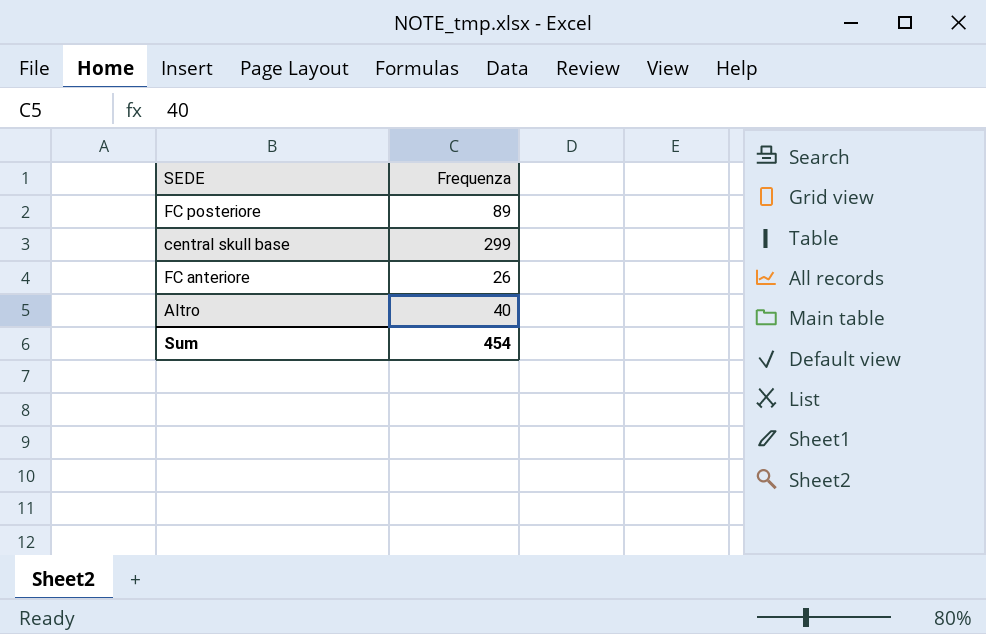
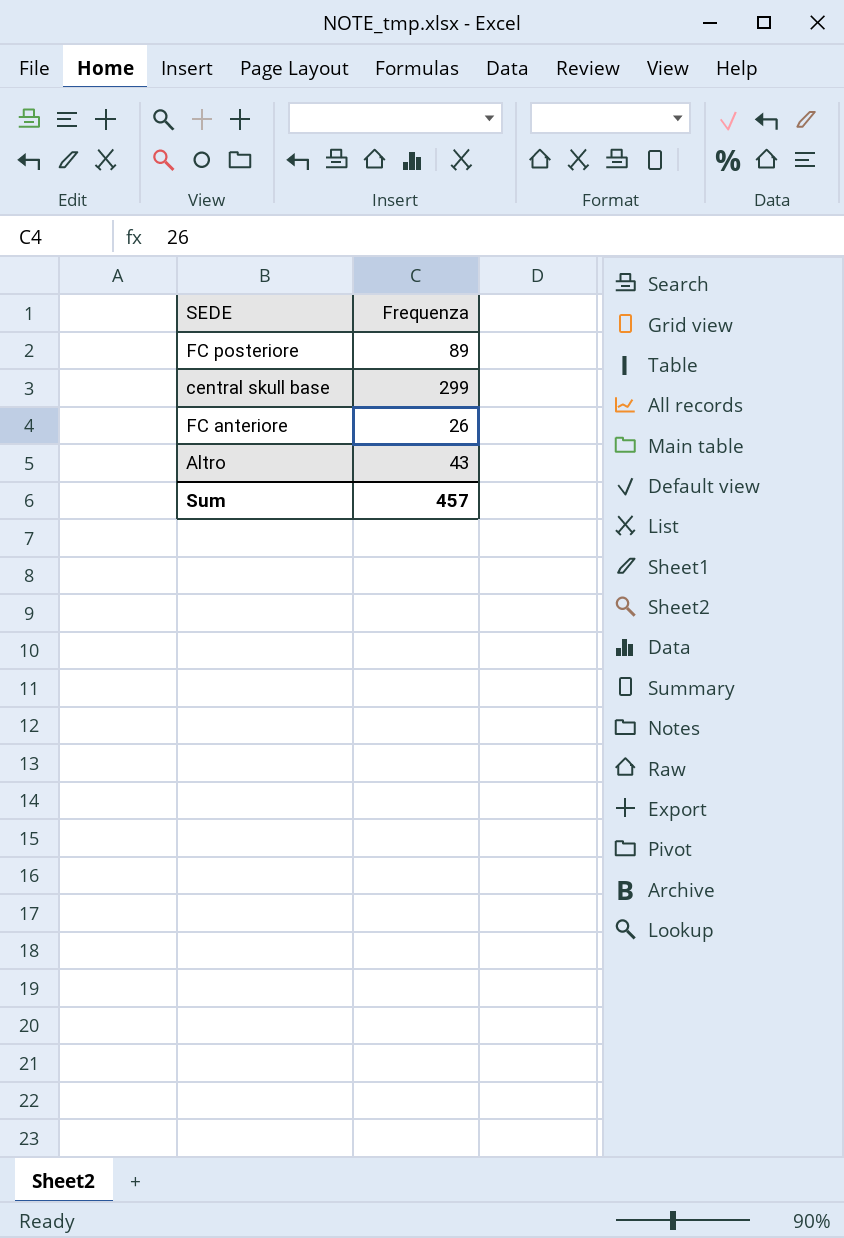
Altro | Frequenza: 40 -> 43
Sum | Frequenza: 454 -> 457

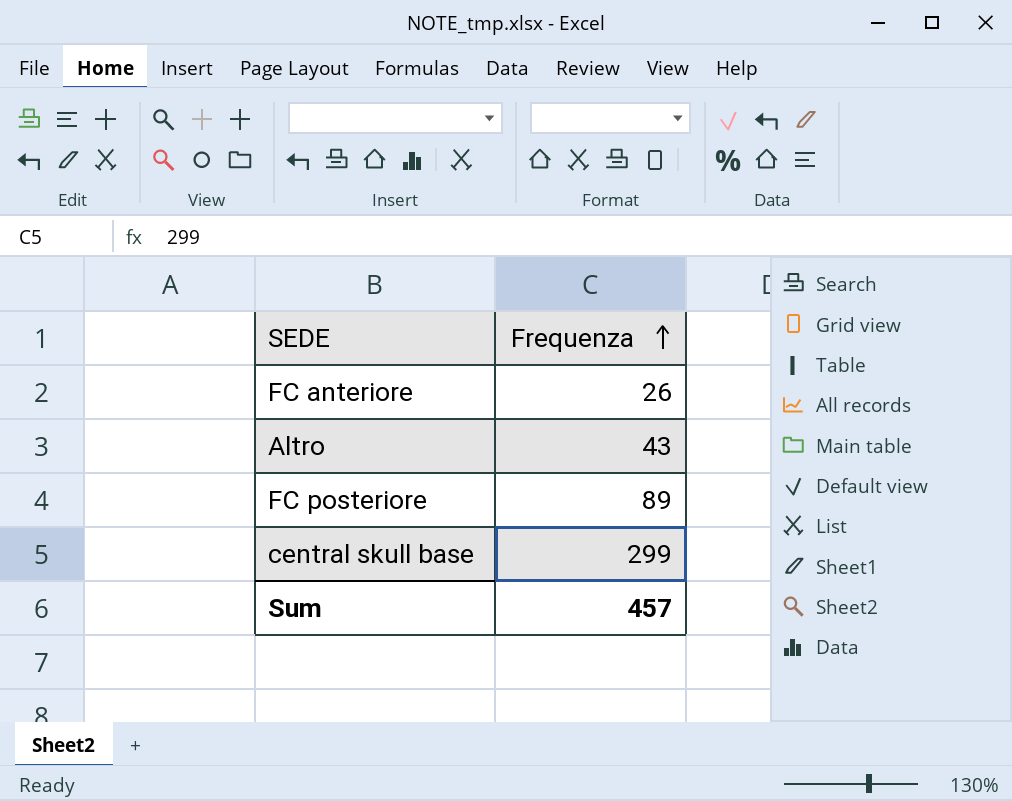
row order: none -> Frequenza ascending

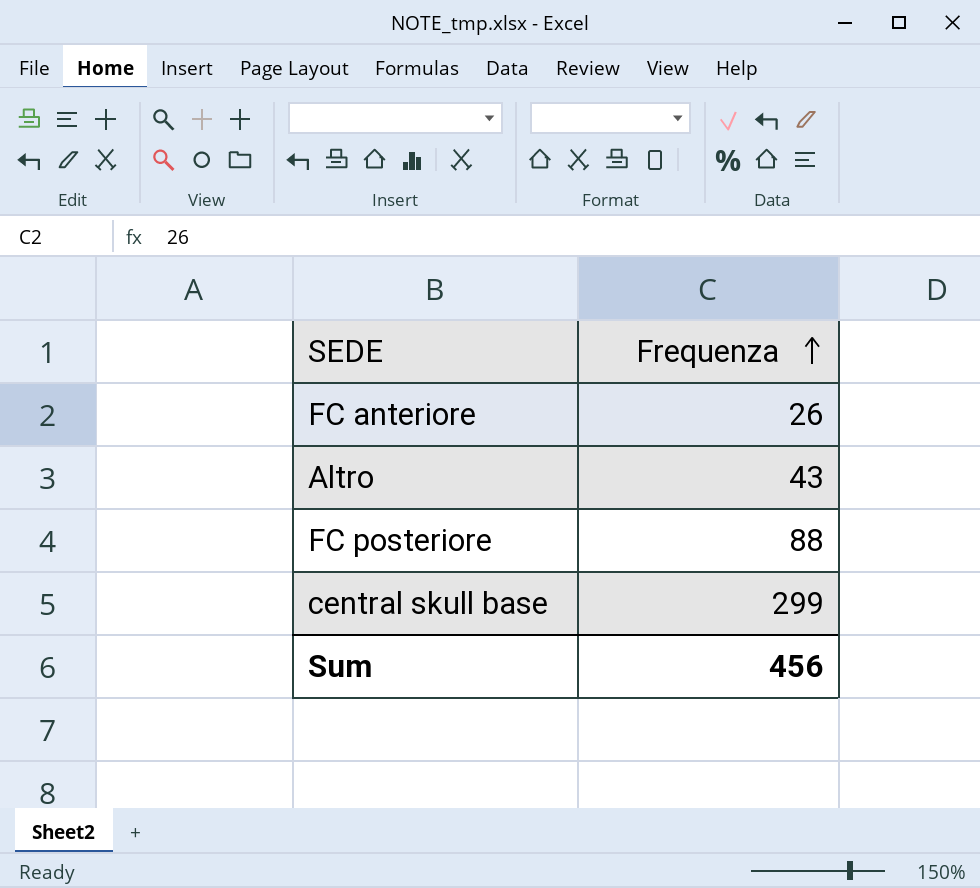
FC posteriore | Frequenza: 89 -> 88
Sum | Frequenza: 457 -> 456

